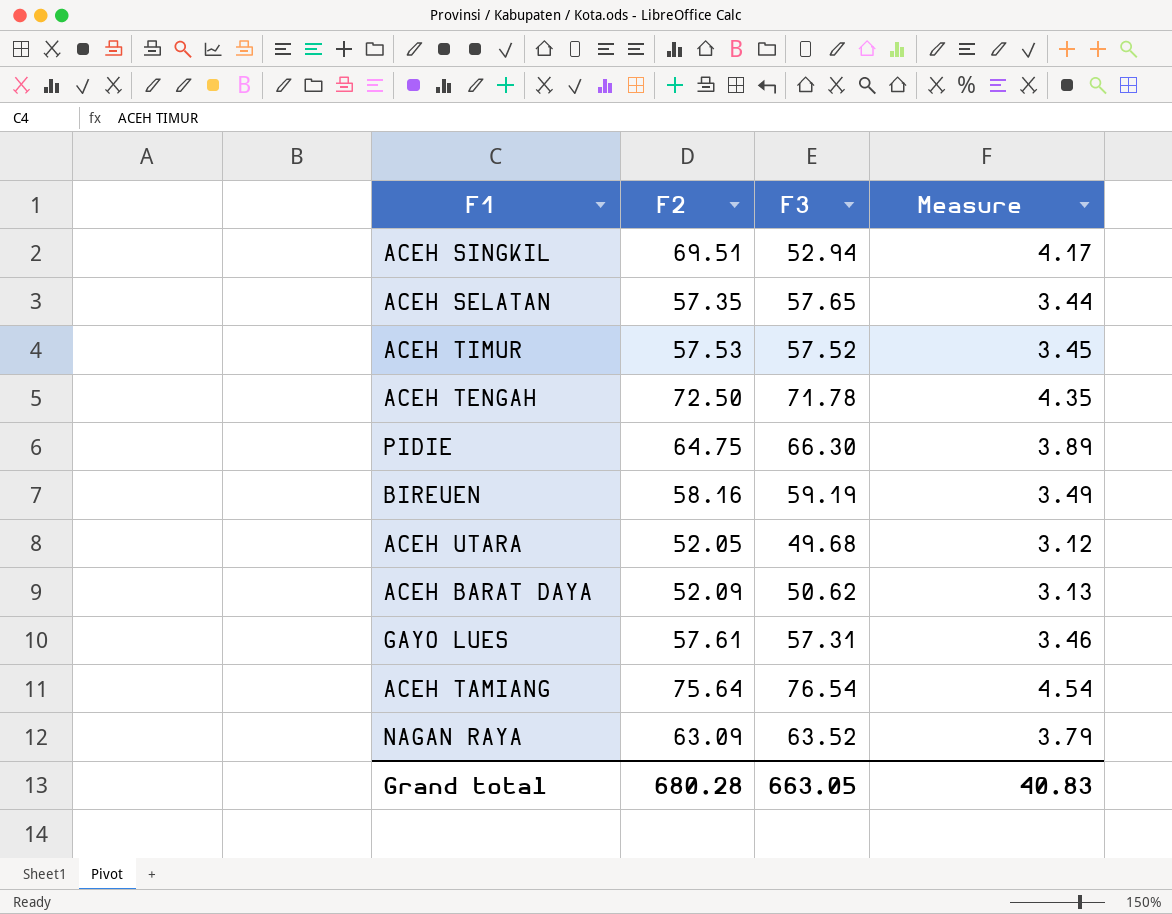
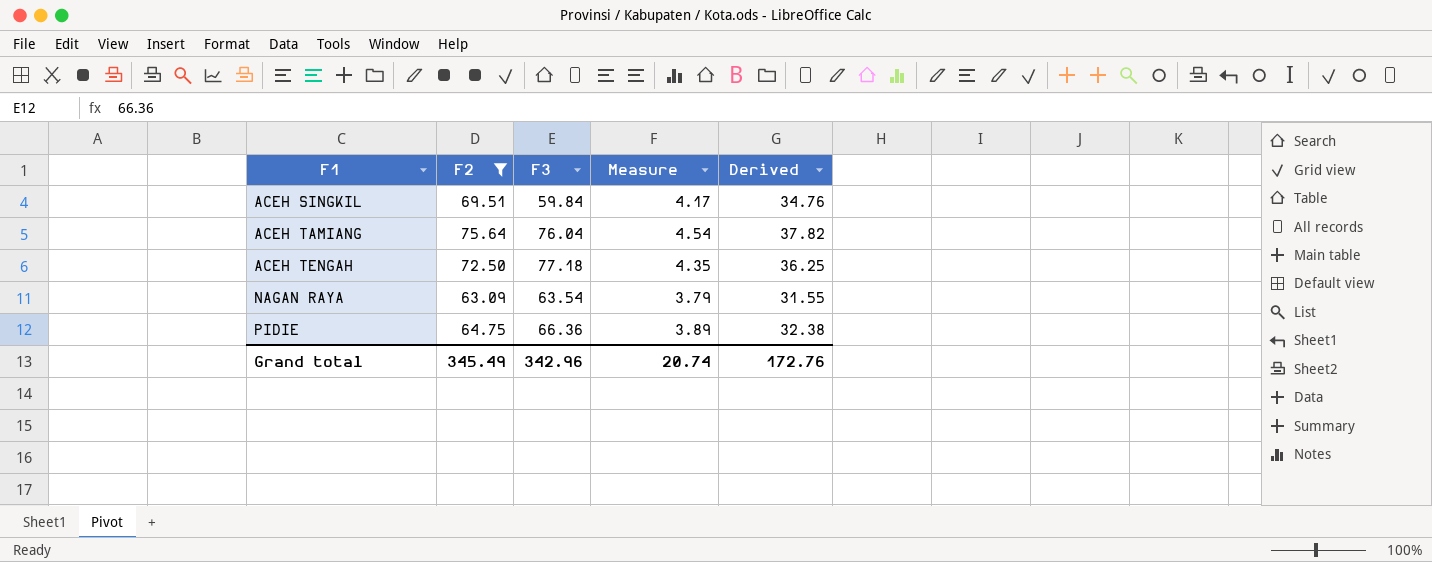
filter: none -> F2 >= 63.09
row order: none -> F1 ascending
column Derived | formula: none -> [F2] * 0.5
ACEH SINGKIL | F3: 52.94 -> 59.84
ACEH TAMIANG | F3: 76.54 -> 76.04
ACEH TENGAH | F3: 71.78 -> 77.18
NAGAN RAYA | F3: 63.52 -> 63.54
PIDIE | F3: 66.30 -> 66.36
Grand total | F2: 680.28 -> 345.49
Grand total | F3: 663.05 -> 342.96
Grand total | Measure: 40.83 -> 20.74

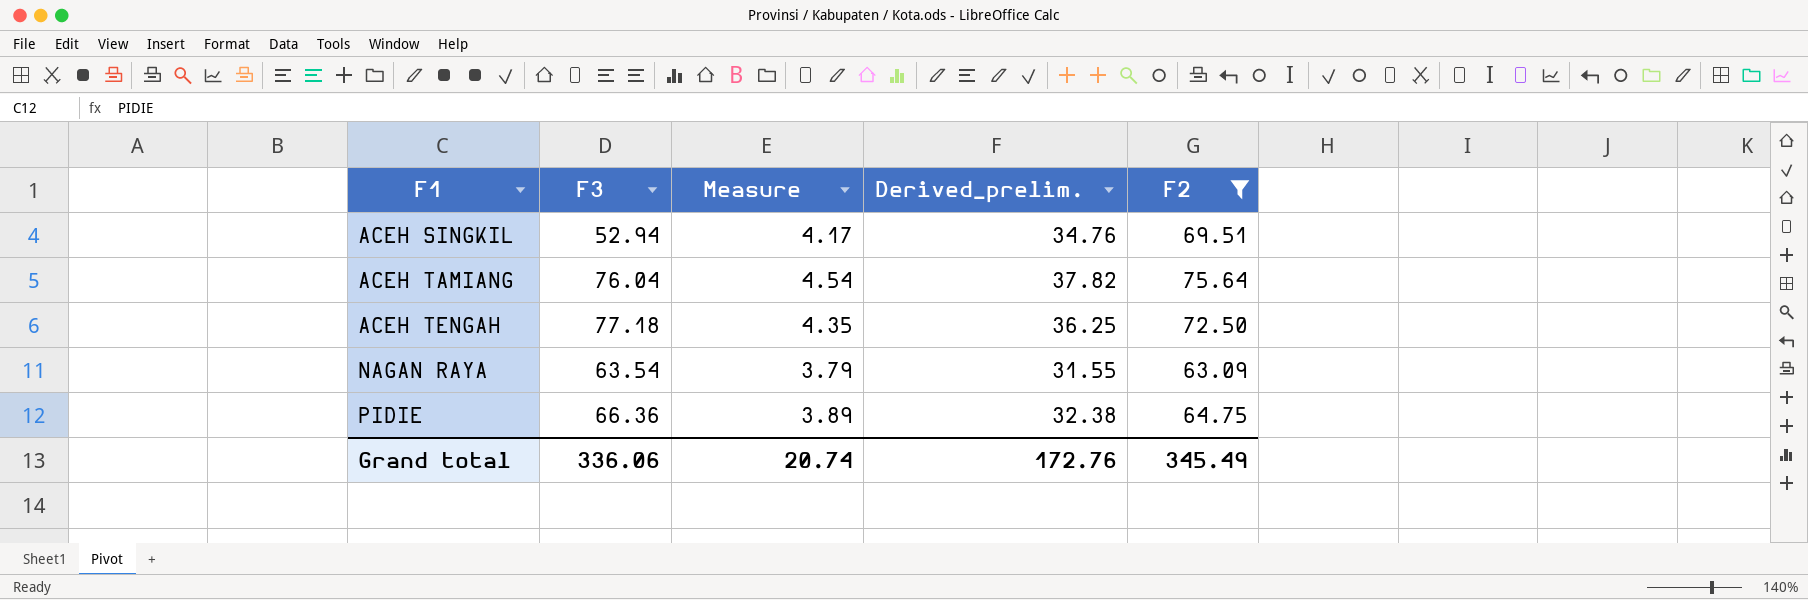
column name: Derived -> Derived_prelim.
column F2 | position: 2 -> 5
ACEH SINGKIL | F3: 59.84 -> 52.94
Grand total | F3: 342.96 -> 336.06

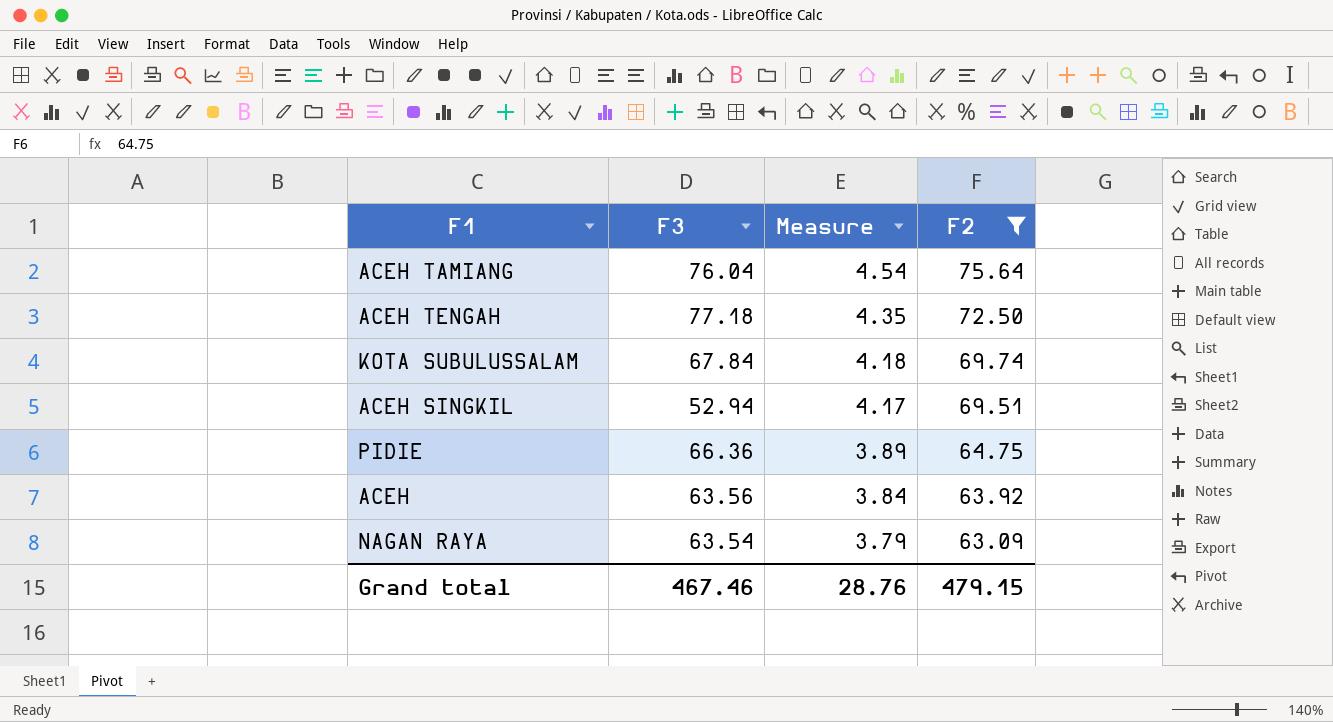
row order: F1 ascending -> Measure descending
column Derived_prelim. | formula: [F2] * 0.5 -> none
row KOTA SUBULUSSALAM: none -> 67.84 | 4.18 | 69.74
row ACEH: none -> 63.56 | 3.84 | 63.92
Grand total | F3: 336.06 -> 467.46
Grand total | Measure: 20.74 -> 28.76
Grand total | F2: 345.49 -> 479.15

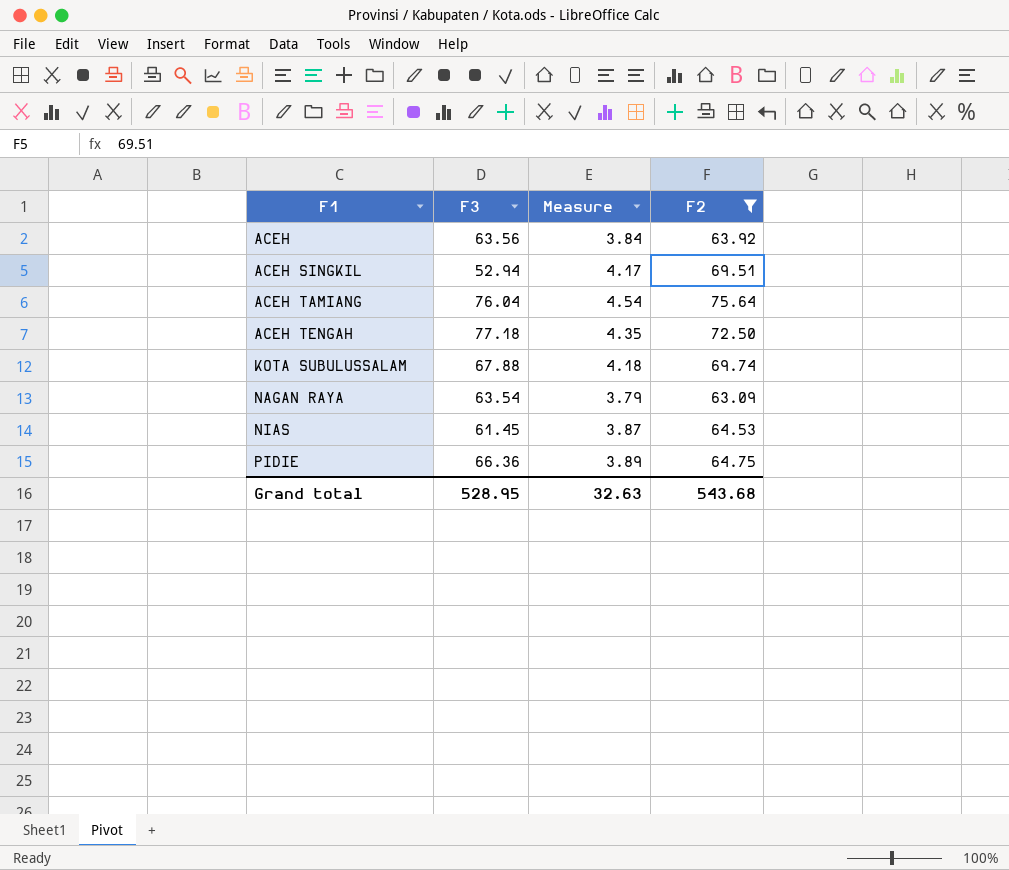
row order: Measure descending -> F1 ascending
KOTA SUBULUSSALAM | F3: 67.84 -> 67.88
row NIAS: none -> 61.45 | 3.87 | 64.53
Grand total | F3: 467.46 -> 528.95
Grand total | Measure: 28.76 -> 32.63
Grand total | F2: 479.15 -> 543.68

